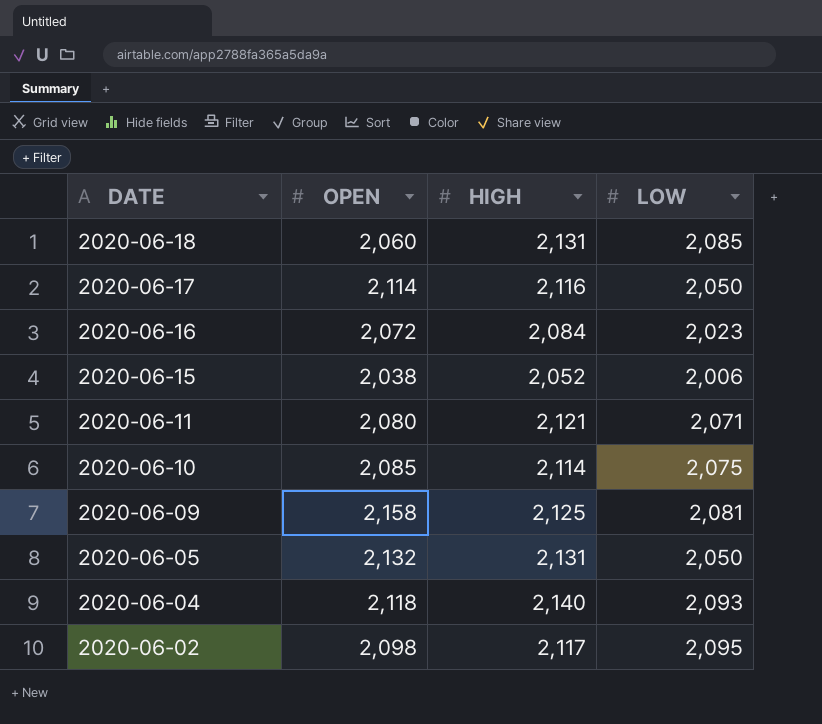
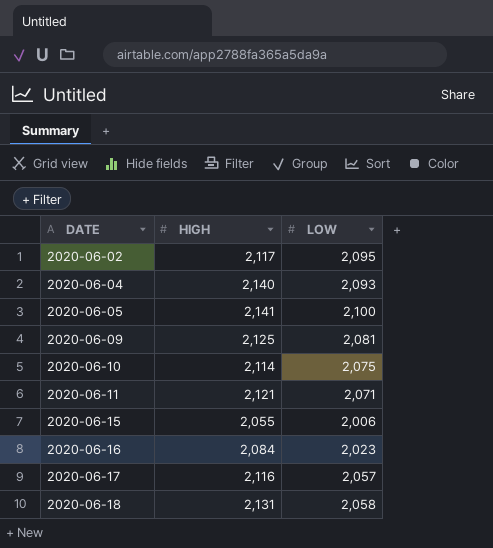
row order: DATE descending -> DATE ascending
column OPEN | position: 2 -> none
2020-06-05 | HIGH: 2,131 -> 2,141
2020-06-05 | LOW: 2,050 -> 2,100
2020-06-15 | HIGH: 2,052 -> 2,055
2020-06-17 | LOW: 2,050 -> 2,057
2020-06-18 | LOW: 2,085 -> 2,058

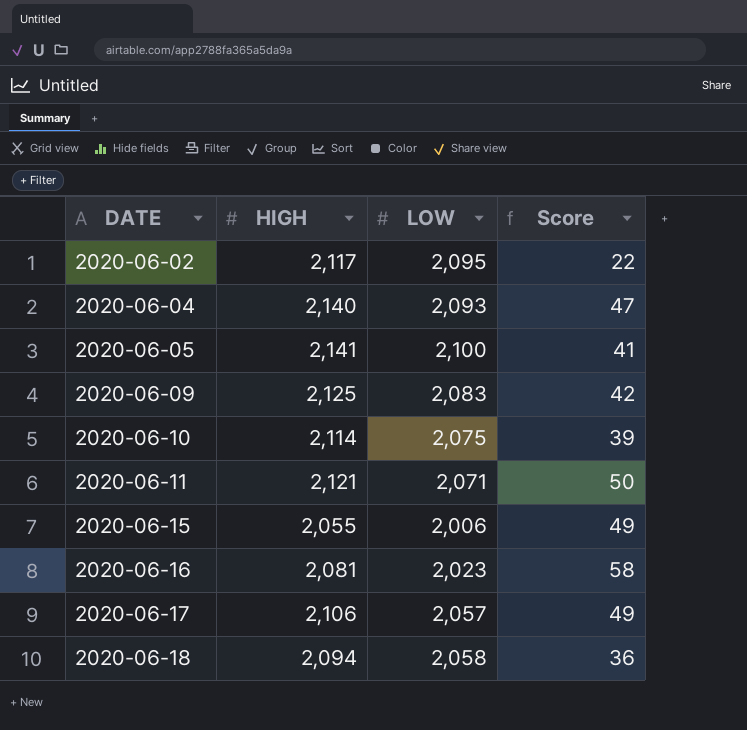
column Score | formula: none -> [HIGH] - [LOW]
2020-06-09 | LOW: 2,081 -> 2,083
2020-06-16 | HIGH: 2,084 -> 2,081
2020-06-17 | HIGH: 2,116 -> 2,106
2020-06-18 | HIGH: 2,131 -> 2,094

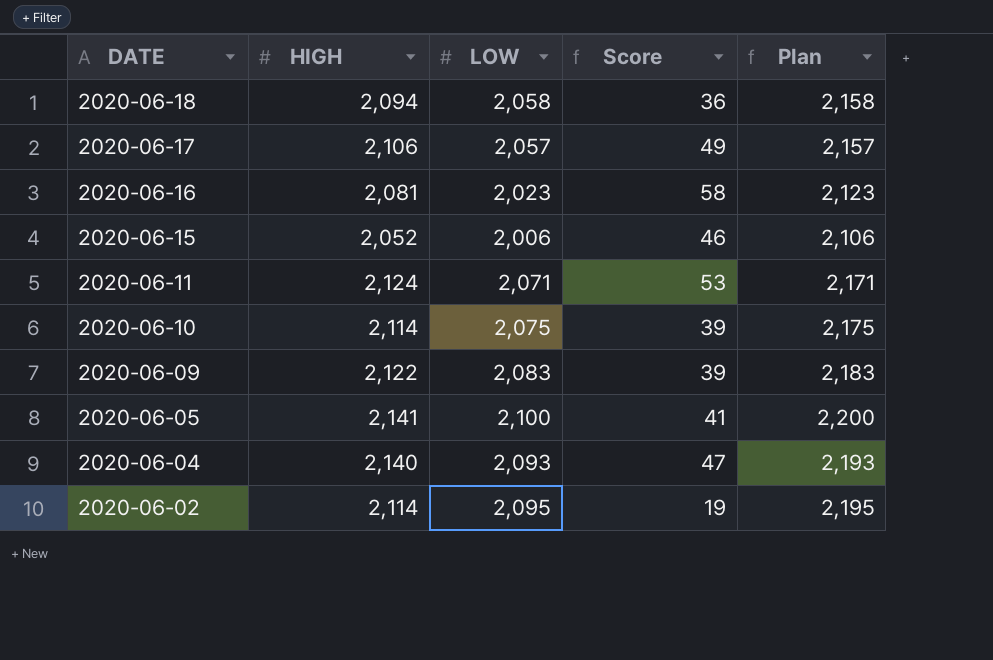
row order: DATE ascending -> DATE descending
column Plan | formula: none -> [LOW] + 100
2020-06-15 | HIGH: 2,055 -> 2,052
2020-06-15 | Score: 49 -> 46
2020-06-11 | HIGH: 2,121 -> 2,124
2020-06-11 | Score: 50 -> 53
2020-06-09 | HIGH: 2,125 -> 2,122
2020-06-09 | Score: 42 -> 39
2020-06-02 | HIGH: 2,117 -> 2,114
2020-06-02 | Score: 22 -> 19

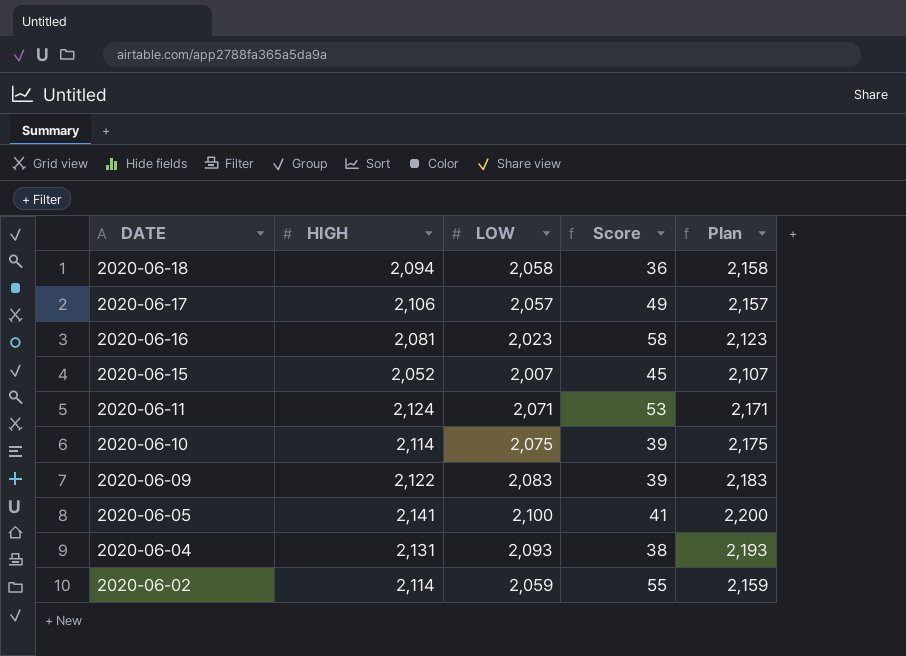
2020-06-15 | LOW: 2,006 -> 2,007
2020-06-15 | Score: 46 -> 45
2020-06-15 | Plan: 2,106 -> 2,107
2020-06-04 | HIGH: 2,140 -> 2,131
2020-06-04 | Score: 47 -> 38
2020-06-02 | LOW: 2,095 -> 2,059
2020-06-02 | Score: 19 -> 55
2020-06-02 | Plan: 2,195 -> 2,159

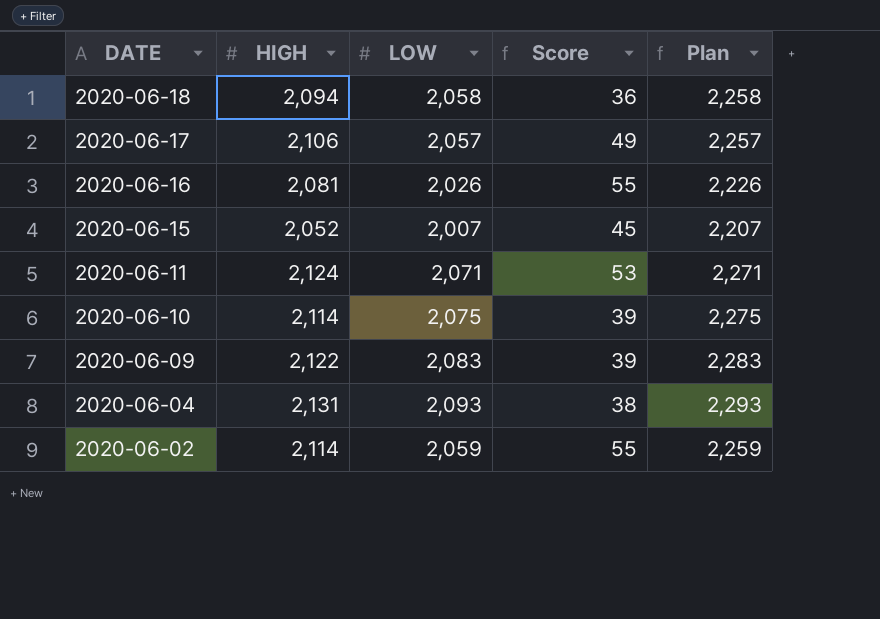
column Plan | formula: [LOW] + 100 -> [LOW] + 200
row 2020-06-05: 2,141 | 2,100 | 41 | 2,200 -> none
2020-06-16 | LOW: 2,023 -> 2,026
2020-06-16 | Score: 58 -> 55

